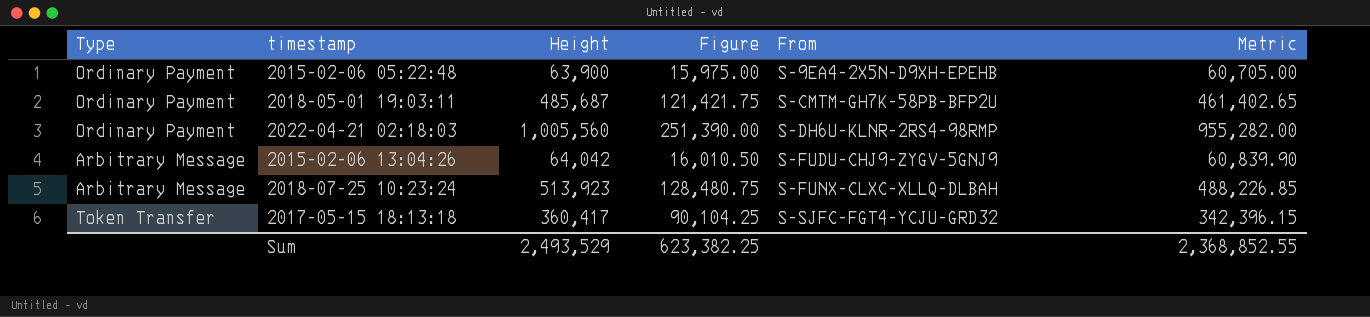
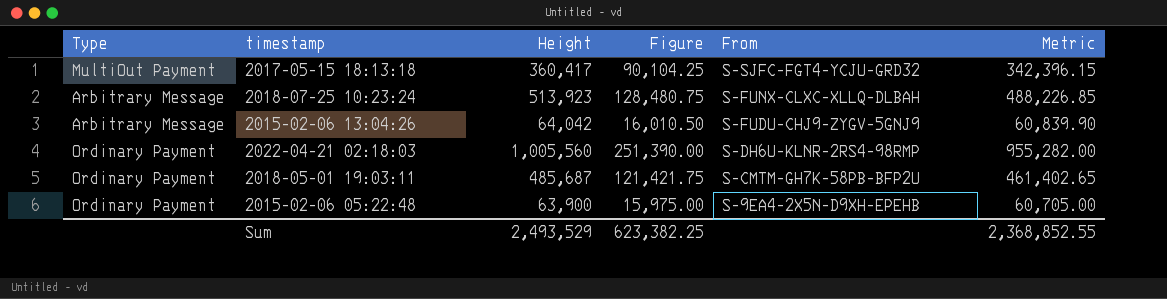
row order: From ascending -> From descending
2017-05-15 18:13:18 | Type: Token Transfer -> MultiOut Payment

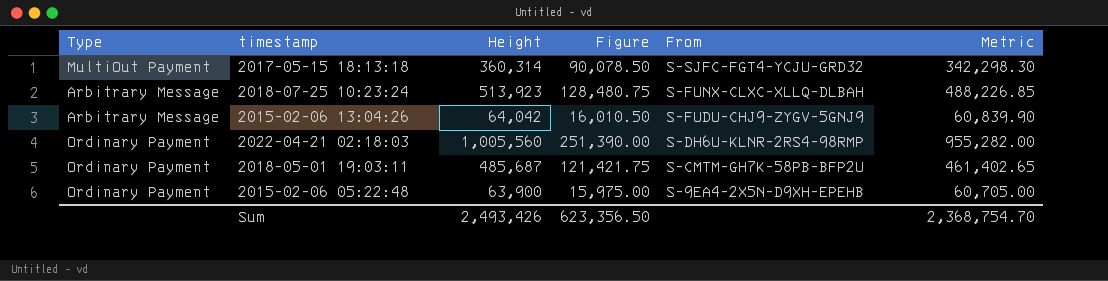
2017-05-15 18:13:18 | Height: 360,417 -> 360,314
2017-05-15 18:13:18 | Figure: 90,104.25 -> 90,078.50
2017-05-15 18:13:18 | Metric: 342,396.15 -> 342,298.30
Sum | Height: 2,493,529 -> 2,493,426
Sum | Figure: 623,382.25 -> 623,356.50
Sum | Metric: 2,368,852.55 -> 2,368,754.70

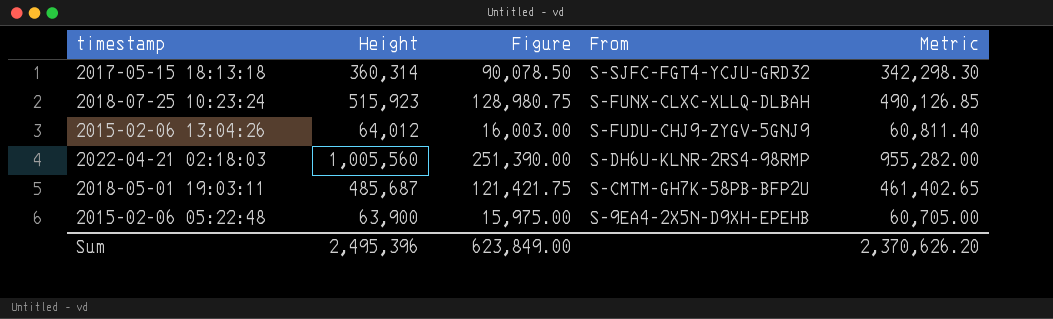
column Type | position: 1 -> none
2018-07-25 10:23:24 | Height: 513,923 -> 515,923
2018-07-25 10:23:24 | Figure: 128,480.75 -> 128,980.75
2018-07-25 10:23:24 | Metric: 488,226.85 -> 490,126.85
2015-02-06 13:04:26 | Height: 64,042 -> 64,012
2015-02-06 13:04:26 | Figure: 16,010.50 -> 16,003.00
2015-02-06 13:04:26 | Metric: 60,839.90 -> 60,811.40
Sum | Height: 2,493,426 -> 2,495,396
Sum | Figure: 623,356.50 -> 623,849.00
Sum | Metric: 2,368,754.70 -> 2,370,626.20

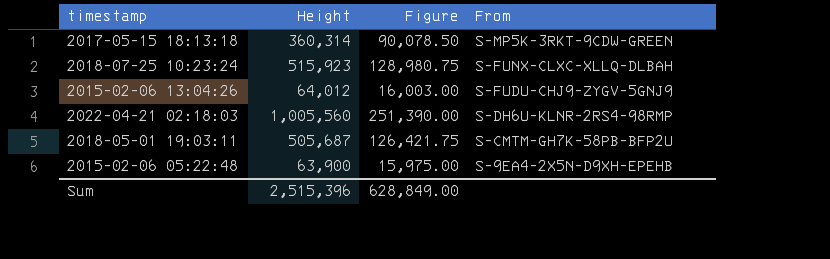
column Metric | formula: [Height] * 0.95 -> none
2017-05-15 18:13:18 | From: S-SJFC-FGT4-YCJU-GRD32 -> S-MP5K-3RKT-9CDW-GREEN
2018-05-01 19:03:11 | Height: 485,687 -> 505,687
2018-05-01 19:03:11 | Figure: 121,421.75 -> 126,421.75
Sum | Height: 2,495,396 -> 2,515,396
Sum | Figure: 623,849.00 -> 628,849.00

